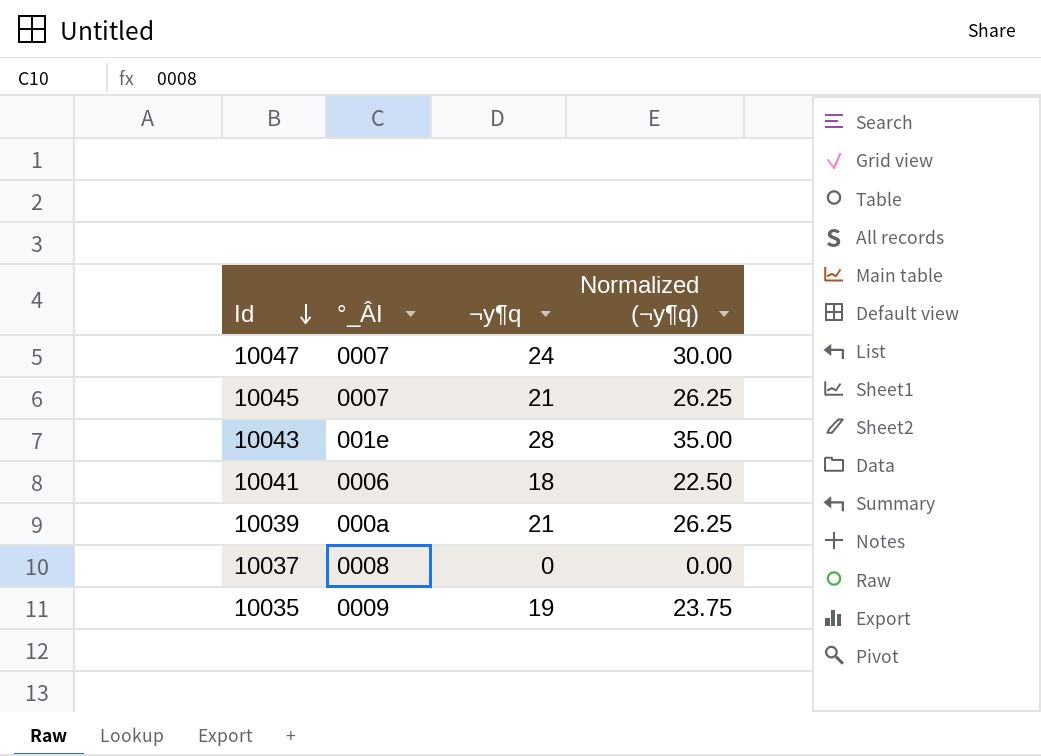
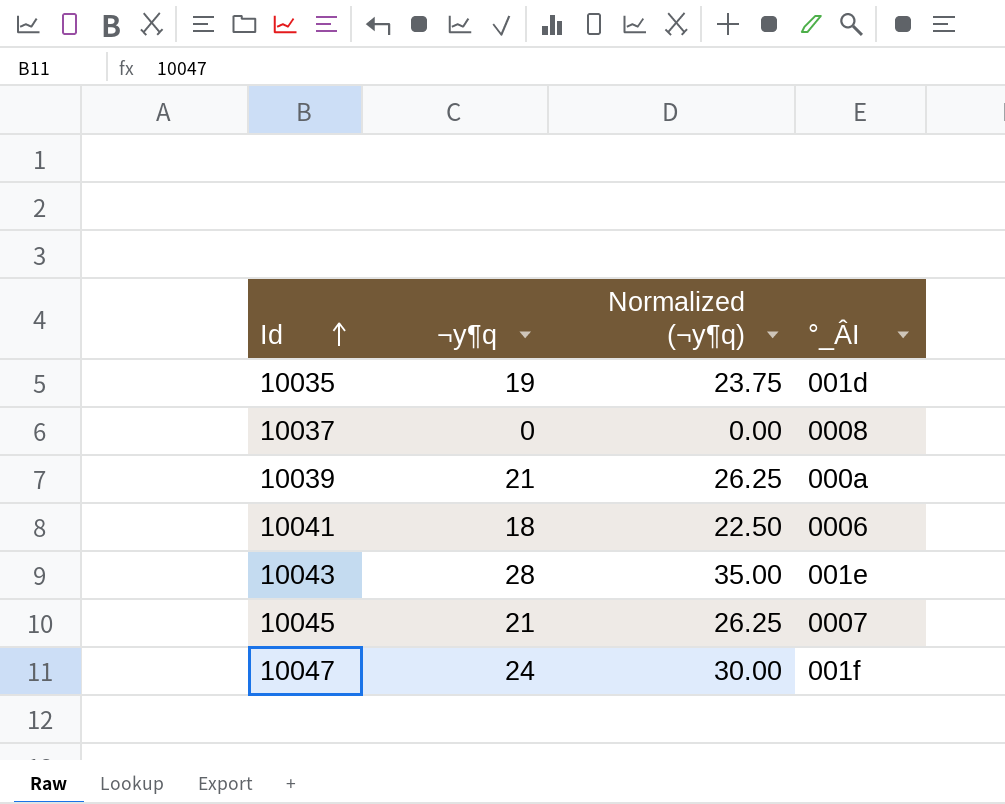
row order: Id descending -> Id ascending
column °_ÂI | position: 2 -> 4
10035 | °_ÂI: 0009 -> 001d
10047 | °_ÂI: 0007 -> 001f

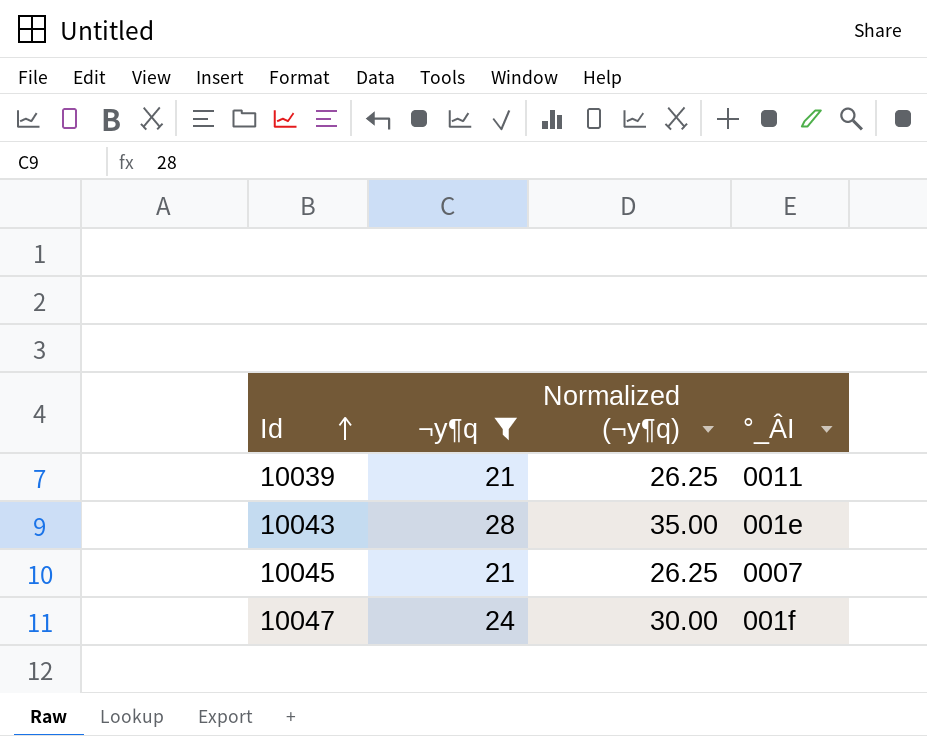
filter: none -> ¬y¶q >= 21
10039 | °_ÂI: 000a -> 0011

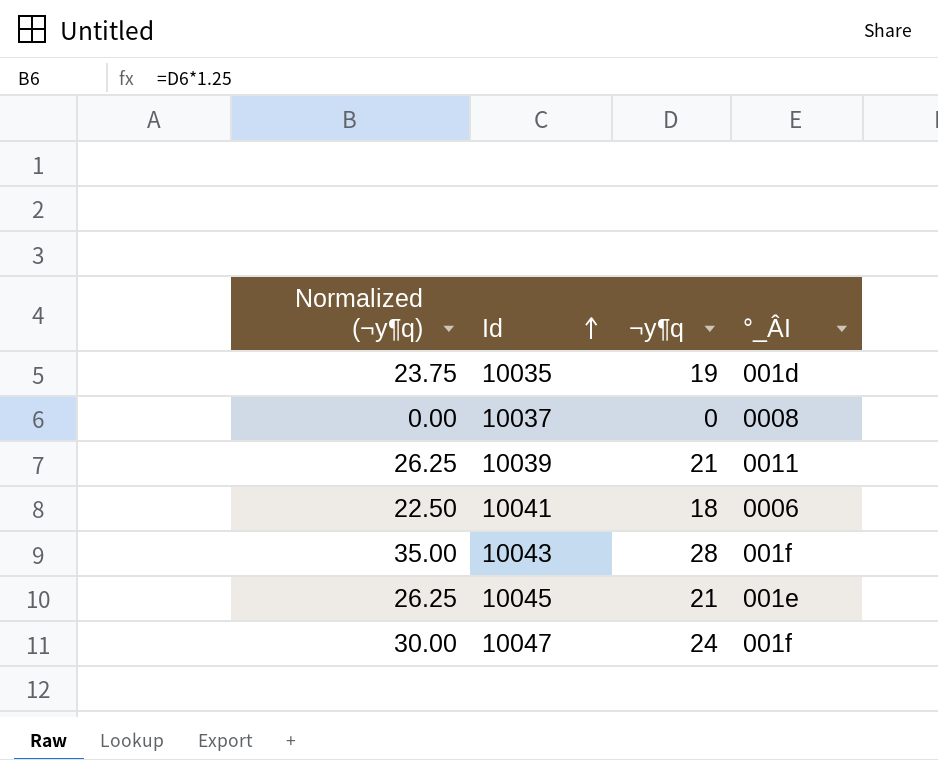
filter: ¬y¶q >= 21 -> none
column Normalized (¬y¶q) | position: 3 -> 1
10043 | °_ÂI: 001e -> 001f
10045 | °_ÂI: 0007 -> 001e

